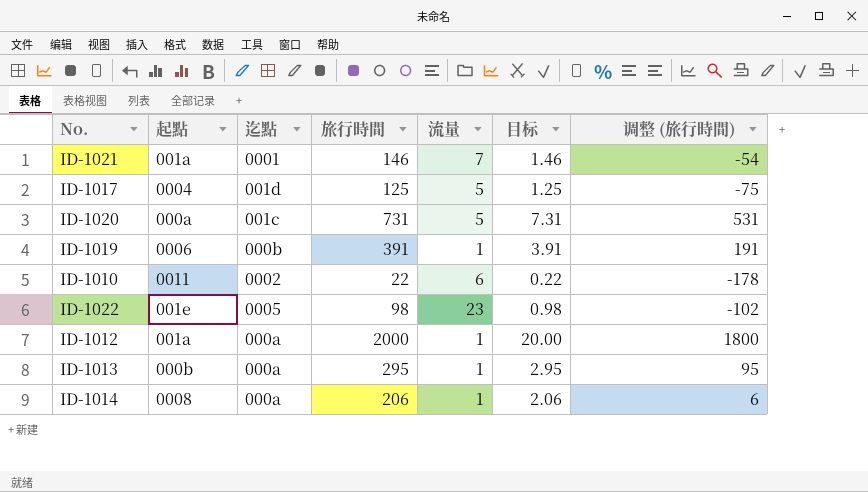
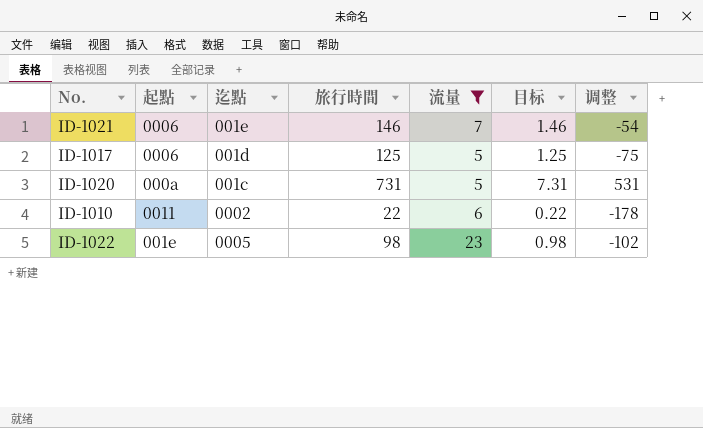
filter: none -> 流量 != 1
column name: 调整 (旅行時間) -> 调整
ID-1021 | 起點: 001a -> 0006
ID-1021 | 迄點: 0001 -> 001e
ID-1017 | 起點: 0004 -> 0006

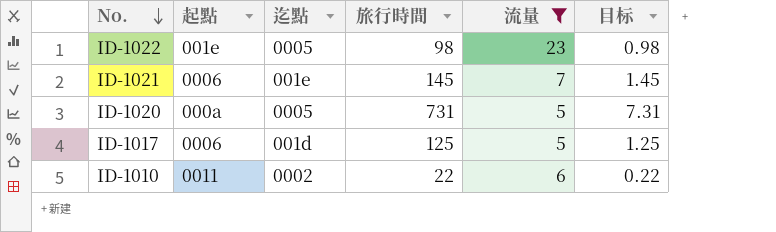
row order: none -> No. descending
column 调整 | formula: [旅行時間] - 200 -> none
ID-1021 | 旅行時間: 146 -> 145
ID-1021 | 目标: 1.46 -> 1.45
ID-1020 | 迄點: 001c -> 0005

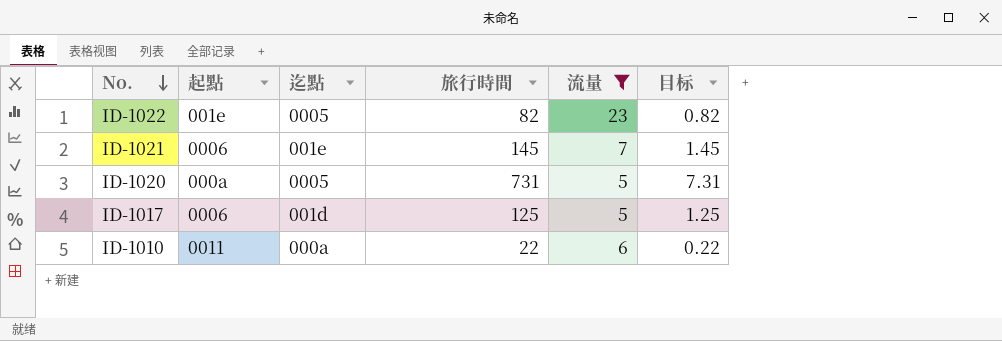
ID-1022 | 旅行時間: 98 -> 82
ID-1022 | 目标: 0.98 -> 0.82
ID-1010 | 迄點: 0002 -> 000a

